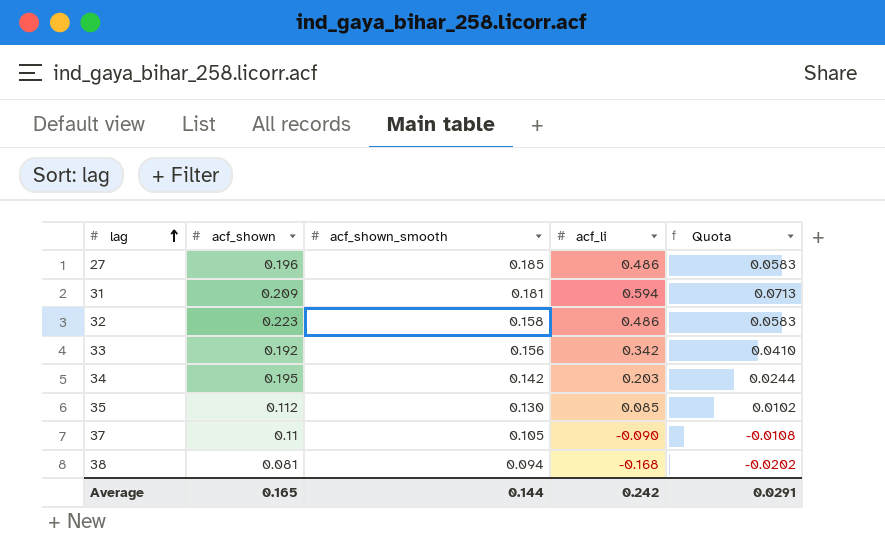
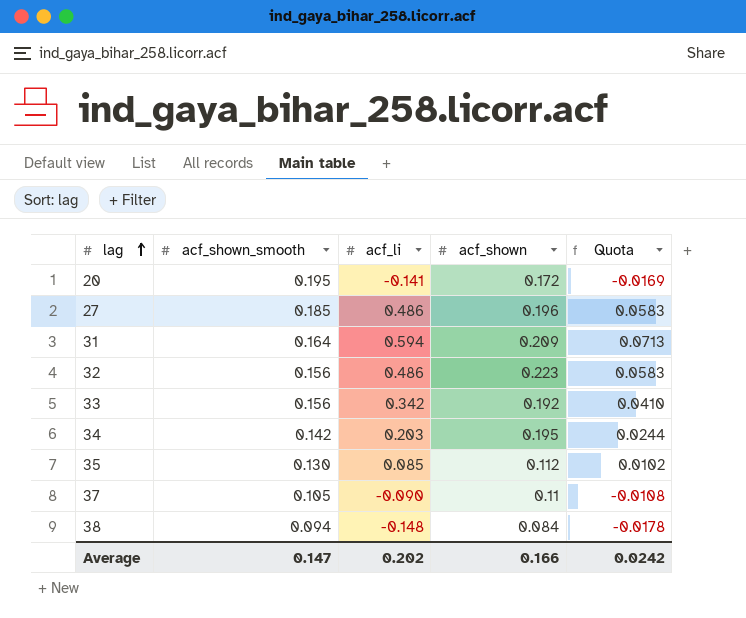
column acf_shown | position: 2 -> 4
row 20: none -> 0.195 | -0.141 | 0.172 | -0.0169
31 | acf_shown_smooth: 0.181 -> 0.164
32 | acf_shown_smooth: 0.158 -> 0.156
38 | acf_li: -0.168 -> -0.148
38 | acf_shown: 0.081 -> 0.084
38 | Quota: -0.0202 -> -0.0178
Average | acf_shown_smooth: 0.144 -> 0.147
Average | acf_li: 0.242 -> 0.202
Average | acf_shown: 0.165 -> 0.166
Average | Quota: 0.0291 -> 0.0242

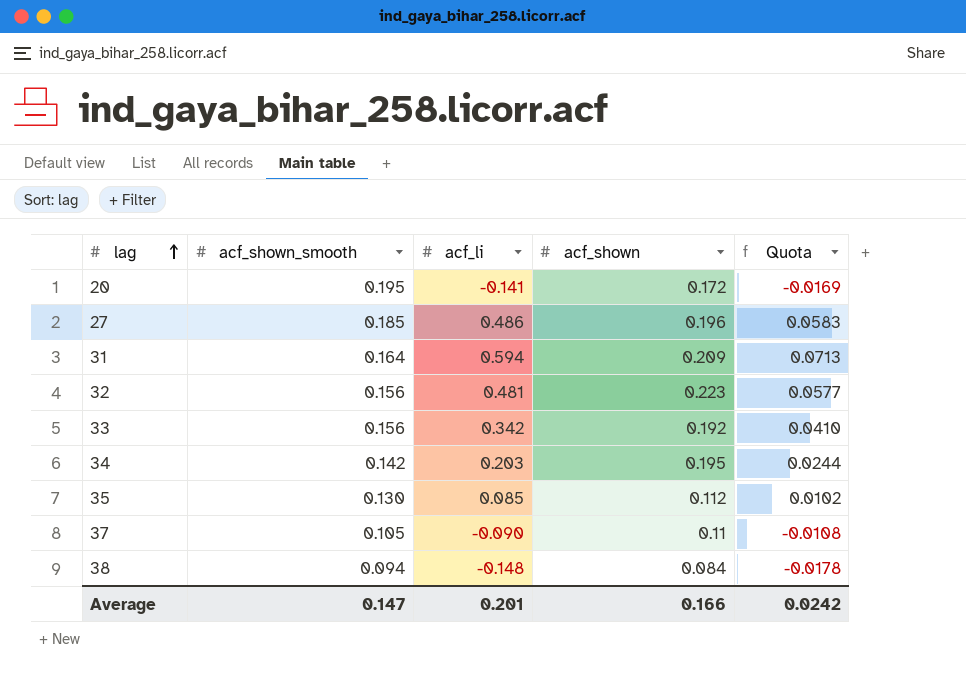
32 | acf_li: 0.486 -> 0.481
32 | Quota: 0.0583 -> 0.0577
Average | acf_li: 0.202 -> 0.201

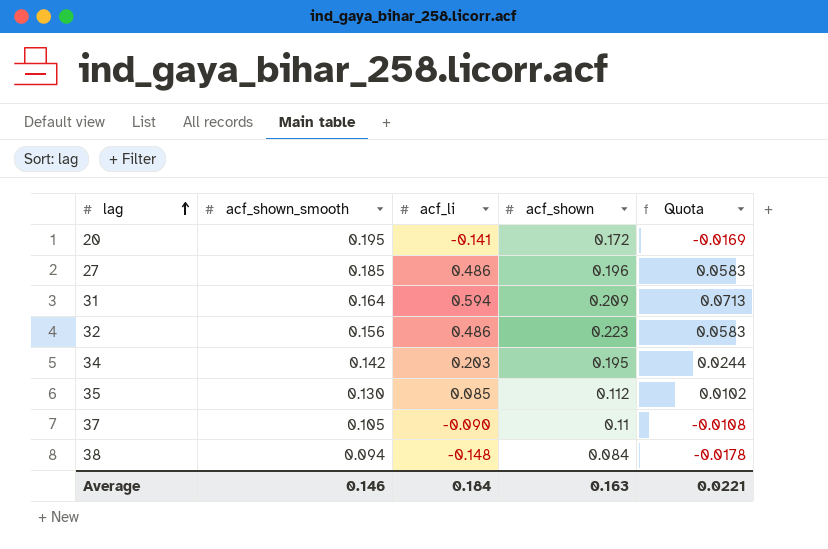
row 33: 0.156 | 0.342 | 0.192 | 0.0410 -> none
32 | acf_li: 0.481 -> 0.486
32 | Quota: 0.0577 -> 0.0583
Average | acf_shown_smooth: 0.147 -> 0.146
Average | acf_li: 0.201 -> 0.184
Average | acf_shown: 0.166 -> 0.163
Average | Quota: 0.0242 -> 0.0221

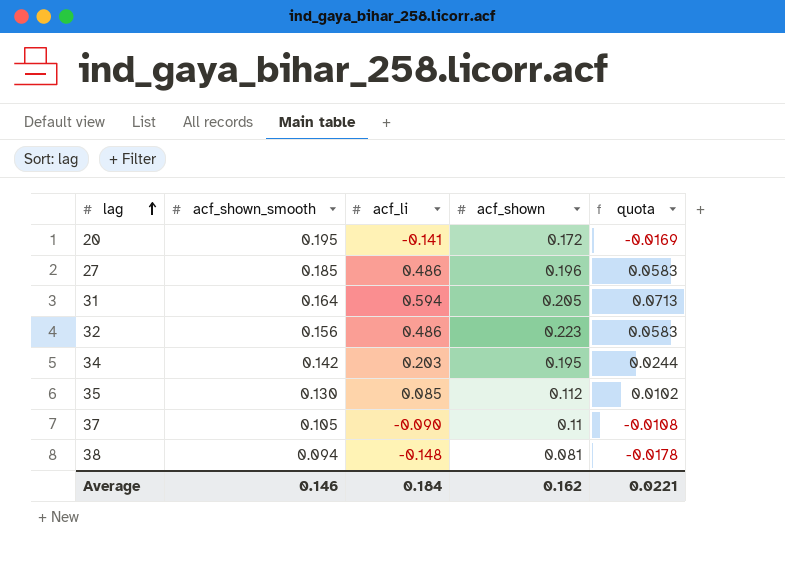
column name: Quota -> quota
31 | acf_shown: 0.209 -> 0.205
38 | acf_shown: 0.084 -> 0.081
Average | acf_shown: 0.163 -> 0.162

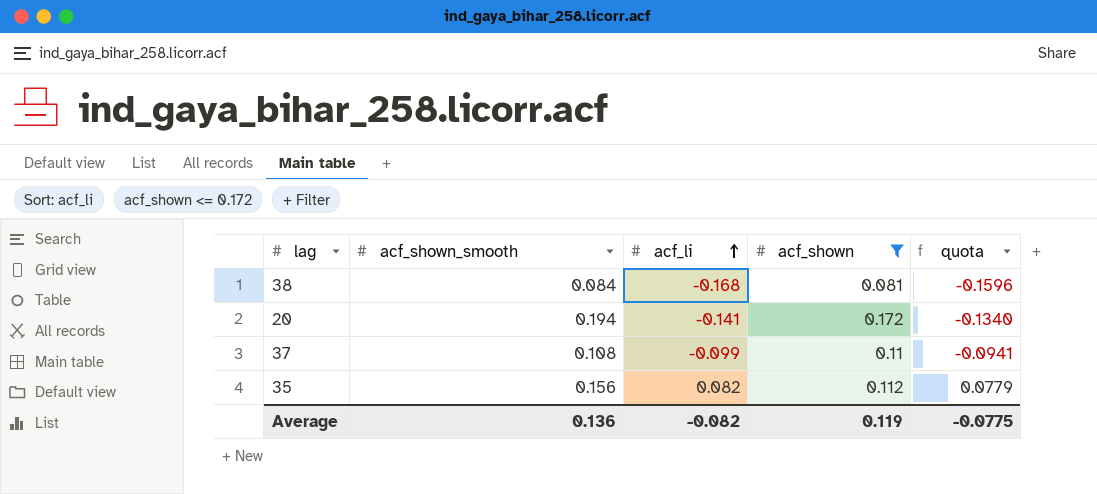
filter: none -> acf_shown <= 0.172
row order: lag ascending -> acf_li ascending
column quota | formula: [acf_li] * 0.12 -> [acf_li] * 0.95
38 | acf_shown_smooth: 0.094 -> 0.084
38 | acf_li: -0.148 -> -0.168
20 | acf_shown_smooth: 0.195 -> 0.194
37 | acf_shown_smooth: 0.105 -> 0.108
37 | acf_li: -0.090 -> -0.099
35 | acf_shown_smooth: 0.130 -> 0.156
35 | acf_li: 0.085 -> 0.082
Average | acf_shown_smooth: 0.146 -> 0.136
Average | acf_li: 0.184 -> -0.082
Average | acf_shown: 0.162 -> 0.119
Average | quota: 0.0221 -> -0.0775

